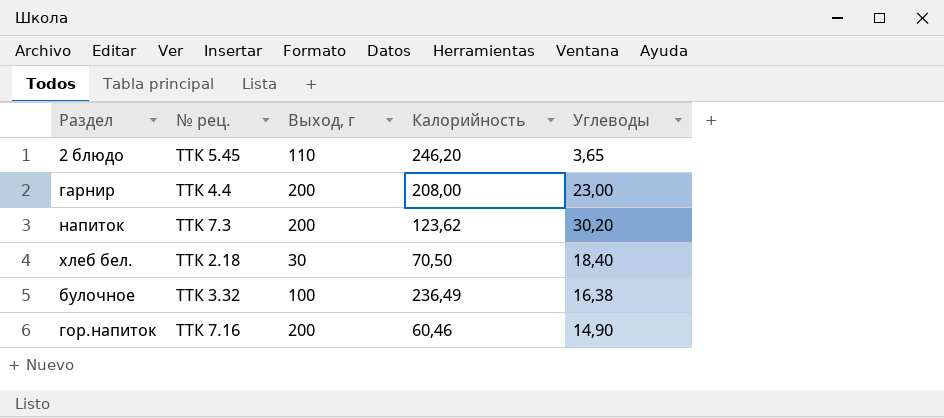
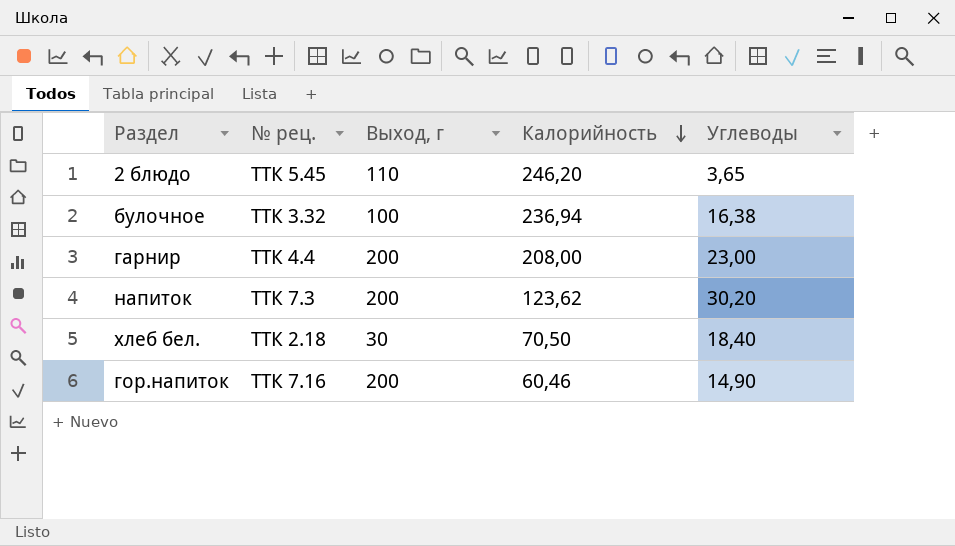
row order: none -> Калорийность descending
булочное | Калорийность: 236,49 -> 236,94

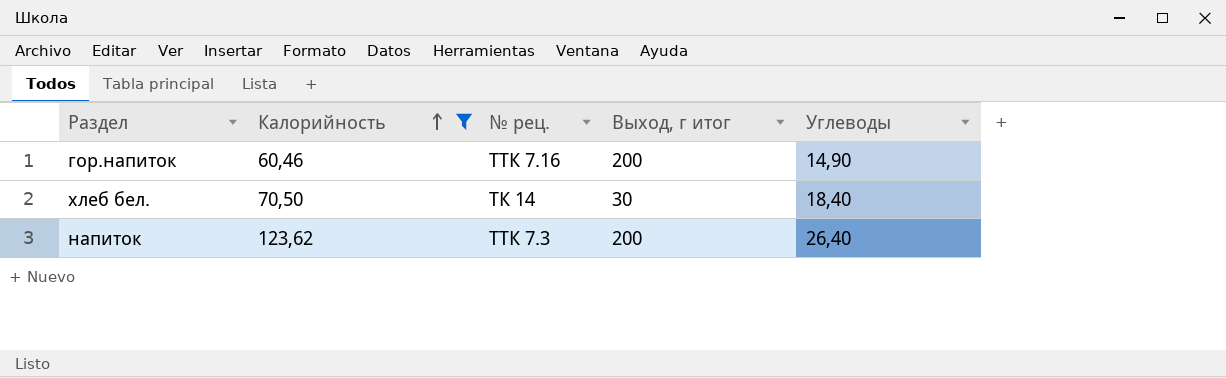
filter: none -> Калорийность <= 123,62
row order: Калорийность descending -> Калорийность ascending
column Калорийность | position: 4 -> 2
column name: Выход, г -> Выход, г итог
хлеб бел. | № рец.: ТТК 2.18 -> ТК 14
напиток | Углеводы: 30,20 -> 26,40

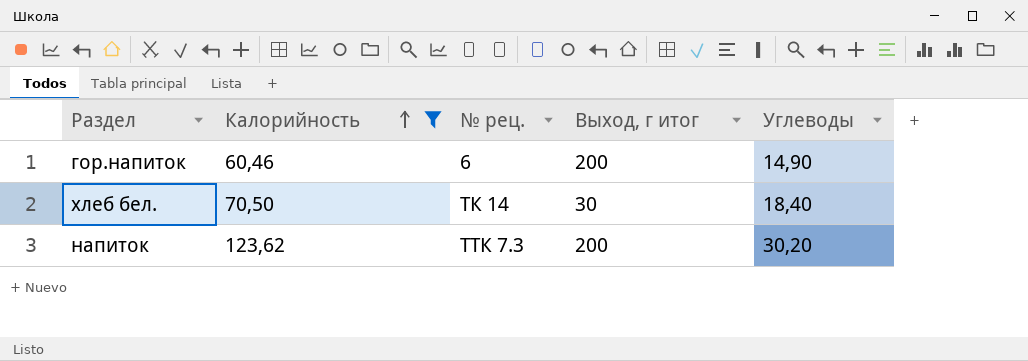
гор.напиток | № рец.: ТТК 7.16 -> 6
напиток | Углеводы: 26,40 -> 30,20

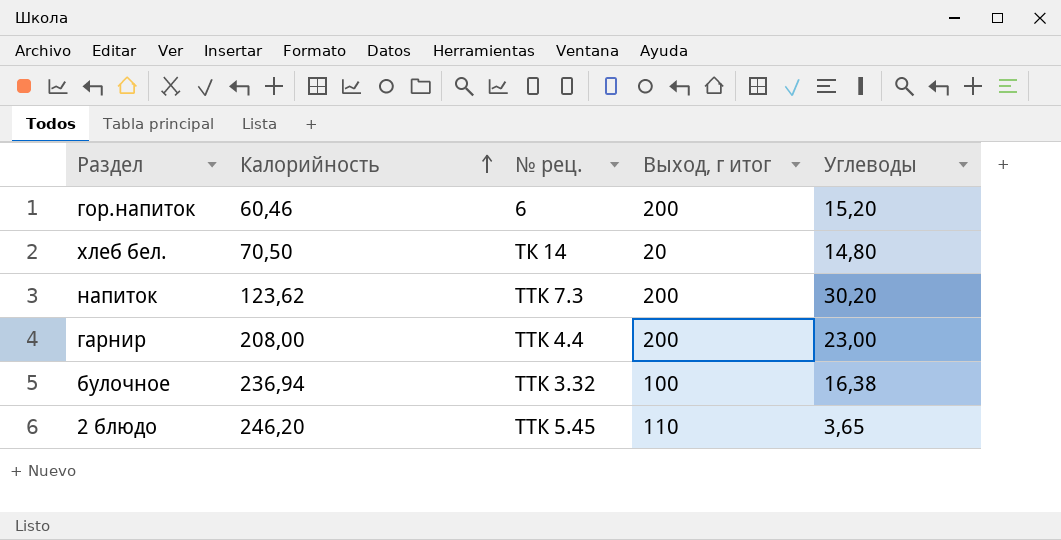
filter: Калорийность <= 123,62 -> none
гор.напиток | Углеводы: 14,90 -> 15,20
хлеб бел. | Выход, г итог: 30 -> 20
хлеб бел. | Углеводы: 18,40 -> 14,80

